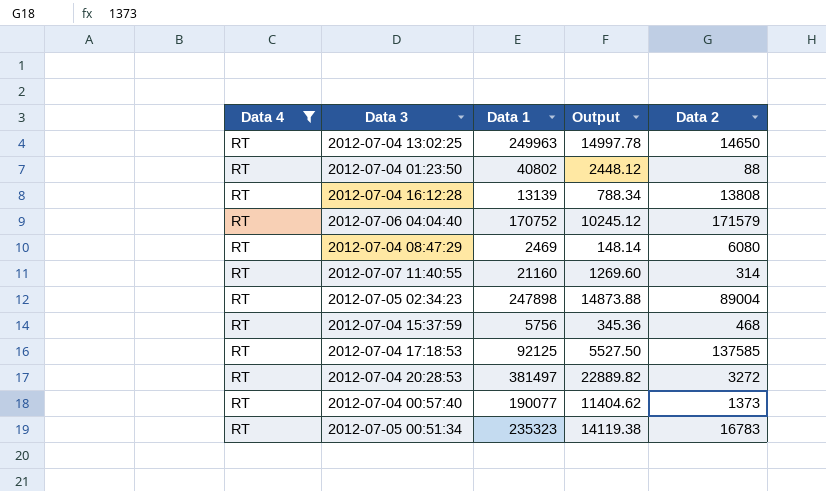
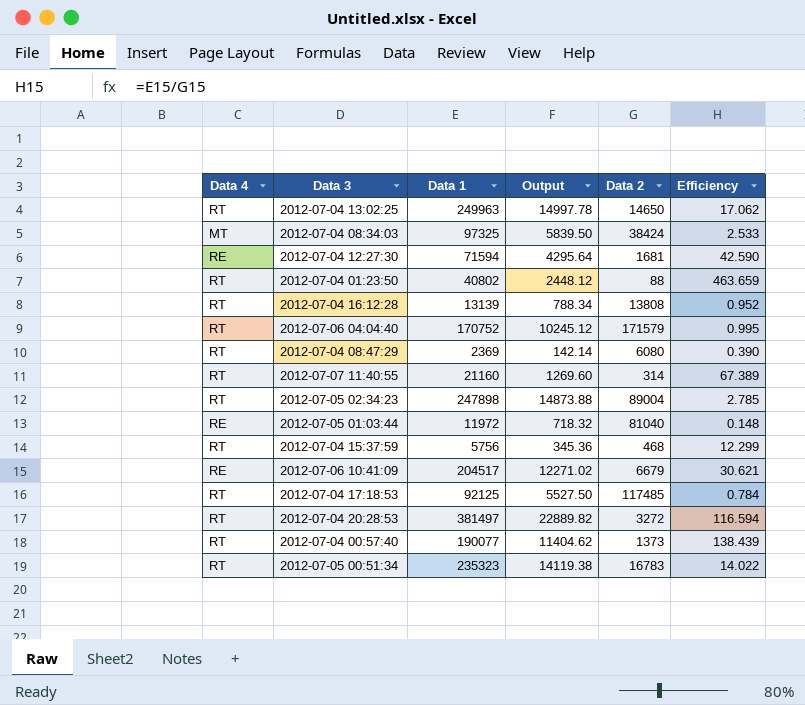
filter: Data 4 = RT -> none
column Efficiency | formula: none -> [Data 1] / [Data 2]
2012-07-04 08:47:29 | Data 1: 2469 -> 2369
2012-07-04 08:47:29 | Output: 148.14 -> 142.14
2012-07-04 17:18:53 | Data 2: 137585 -> 117485

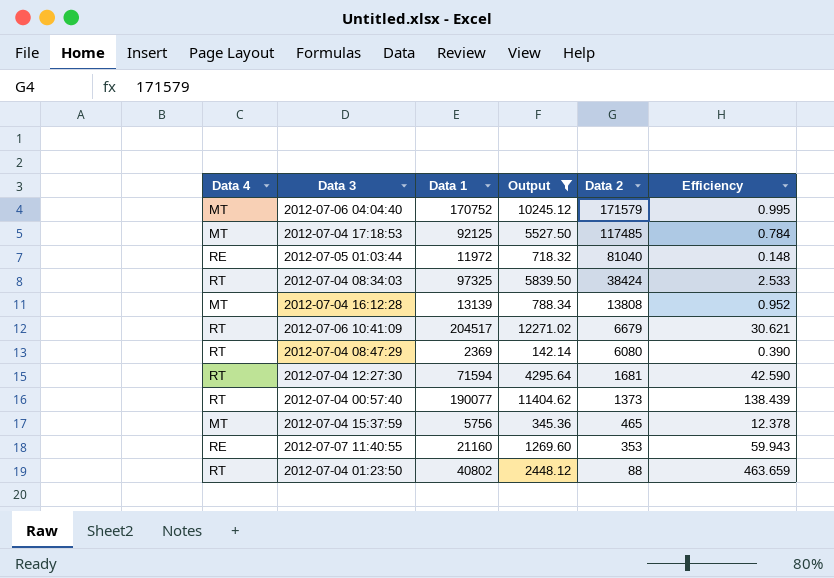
filter: none -> Output <= 12271.02
row order: none -> Data 2 descending
2012-07-06 04:04:40 | Data 4: RT -> MT
2012-07-04 17:18:53 | Data 4: RT -> MT
2012-07-04 08:34:03 | Data 4: MT -> RT
2012-07-04 16:12:28 | Data 4: RT -> MT
2012-07-06 10:41:09 | Data 4: RE -> RT
2012-07-04 12:27:30 | Data 4: RE -> RT
2012-07-04 15:37:59 | Data 4: RT -> MT
2012-07-04 15:37:59 | Data 2: 468 -> 465
2012-07-04 15:37:59 | Efficiency: 12.299 -> 12.378
2012-07-07 11:40:55 | Data 4: RT -> RE
2012-07-07 11:40:55 | Data 2: 314 -> 353
2012-07-07 11:40:55 | Efficiency: 67.389 -> 59.943

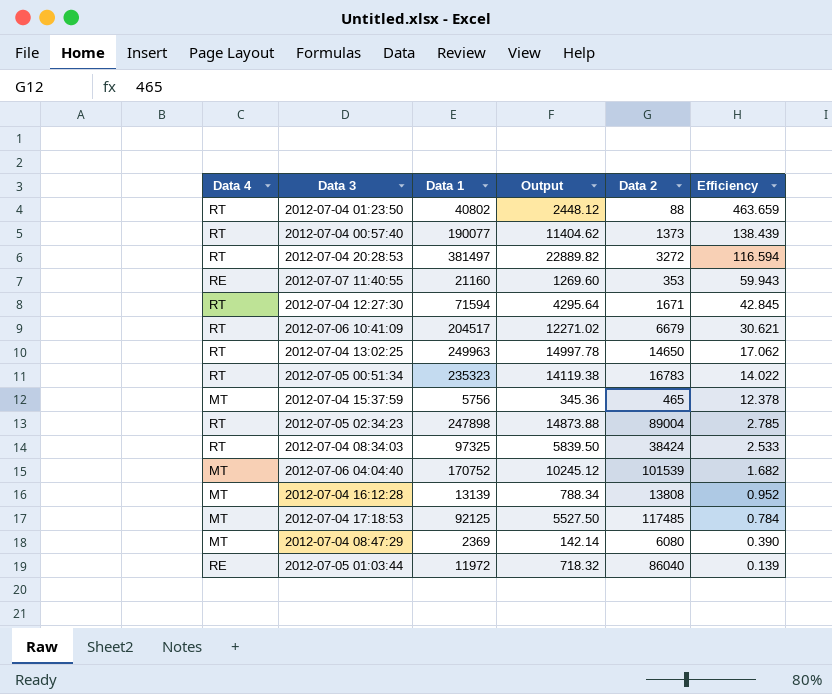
filter: Output <= 12271.02 -> none
row order: Data 2 descending -> Efficiency descending
2012-07-04 12:27:30 | Data 2: 1681 -> 1671
2012-07-04 12:27:30 | Efficiency: 42.590 -> 42.845
2012-07-06 04:04:40 | Data 2: 171579 -> 101539
2012-07-06 04:04:40 | Efficiency: 0.995 -> 1.682
2012-07-04 08:47:29 | Data 4: RT -> MT
2012-07-05 01:03:44 | Data 2: 81040 -> 86040
2012-07-05 01:03:44 | Efficiency: 0.148 -> 0.139

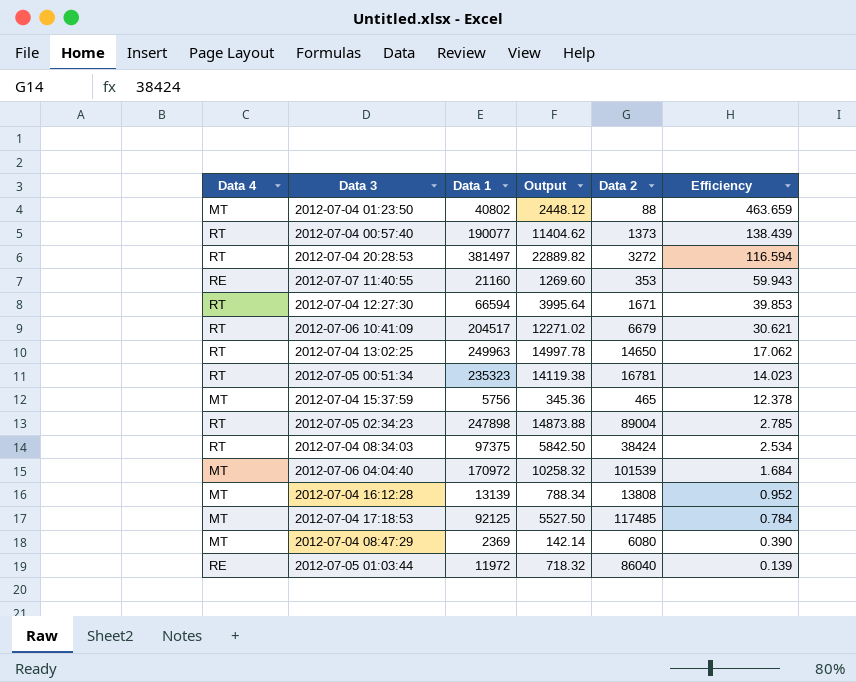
2012-07-04 01:23:50 | Data 4: RT -> MT
2012-07-04 12:27:30 | Data 1: 71594 -> 66594
2012-07-04 12:27:30 | Output: 4295.64 -> 3995.64
2012-07-04 12:27:30 | Efficiency: 42.845 -> 39.853
2012-07-05 00:51:34 | Data 2: 16783 -> 16781
2012-07-05 00:51:34 | Efficiency: 14.022 -> 14.023
2012-07-04 08:34:03 | Data 1: 97325 -> 97375
2012-07-04 08:34:03 | Output: 5839.50 -> 5842.50
2012-07-04 08:34:03 | Efficiency: 2.533 -> 2.534
2012-07-06 04:04:40 | Data 1: 170752 -> 170972
2012-07-06 04:04:40 | Output: 10245.12 -> 10258.32
2012-07-06 04:04:40 | Efficiency: 1.682 -> 1.684

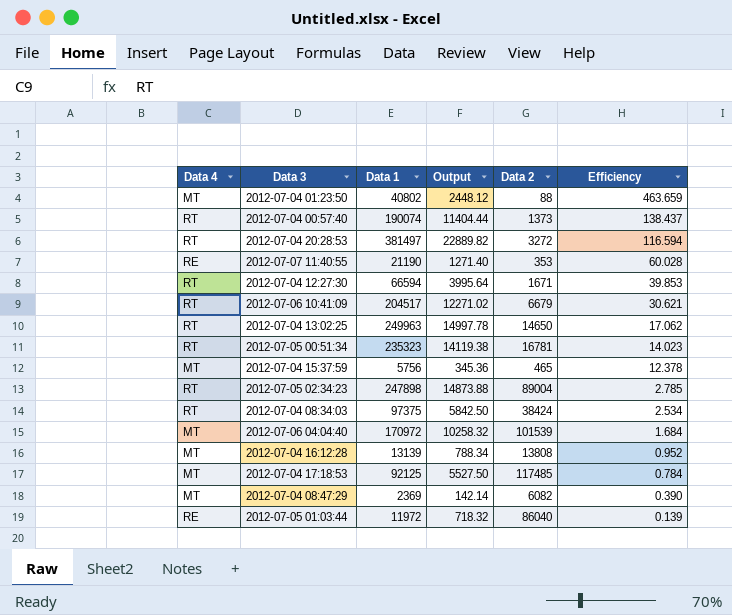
2012-07-04 00:57:40 | Data 1: 190077 -> 190074
2012-07-04 00:57:40 | Output: 11404.62 -> 11404.44
2012-07-04 00:57:40 | Efficiency: 138.439 -> 138.437
2012-07-07 11:40:55 | Data 1: 21160 -> 21190
2012-07-07 11:40:55 | Output: 1269.60 -> 1271.40
2012-07-07 11:40:55 | Efficiency: 59.943 -> 60.028
2012-07-04 08:47:29 | Data 2: 6080 -> 6082

